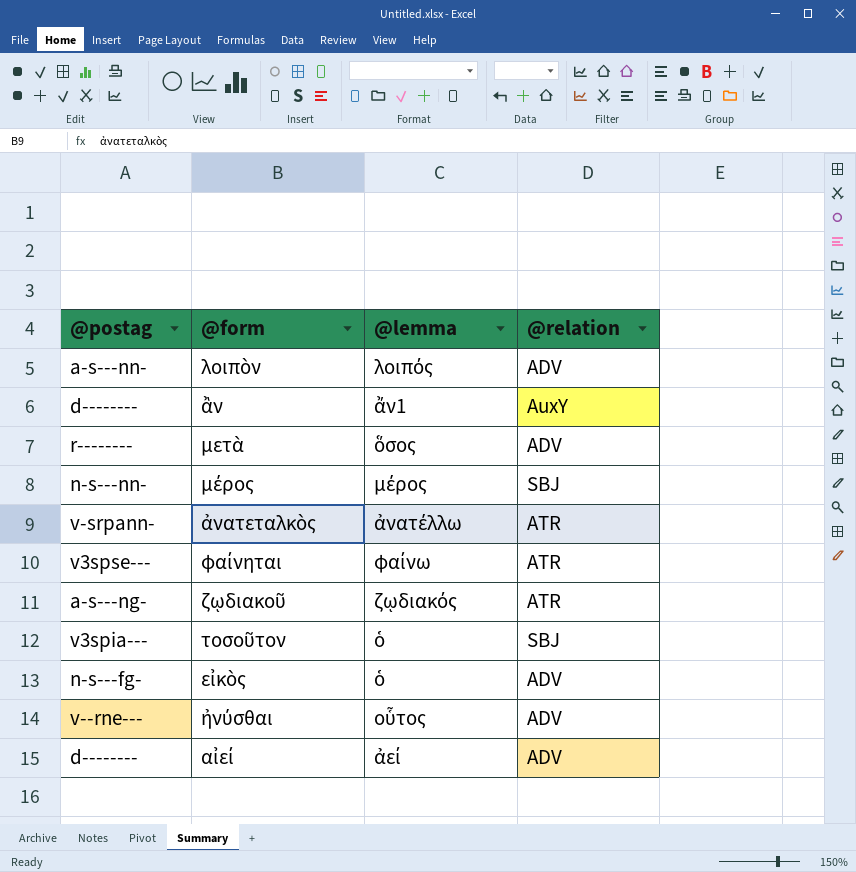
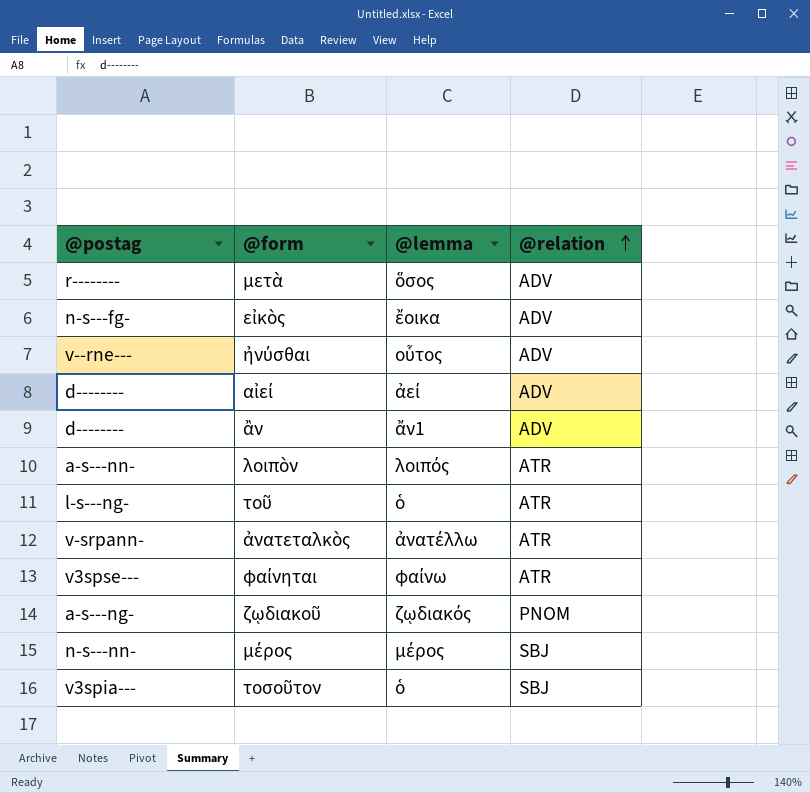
row order: none -> @relation ascending
εἰκὸς | @lemma: ὁ -> ἔοικα
ἂν | @relation: AuxY -> ADV
λοιπὸν | @relation: ADV -> ATR
row τοῦ: none -> l-s---ng- | ὁ | ATR
ζῳδιακοῦ | @relation: ATR -> PNOM

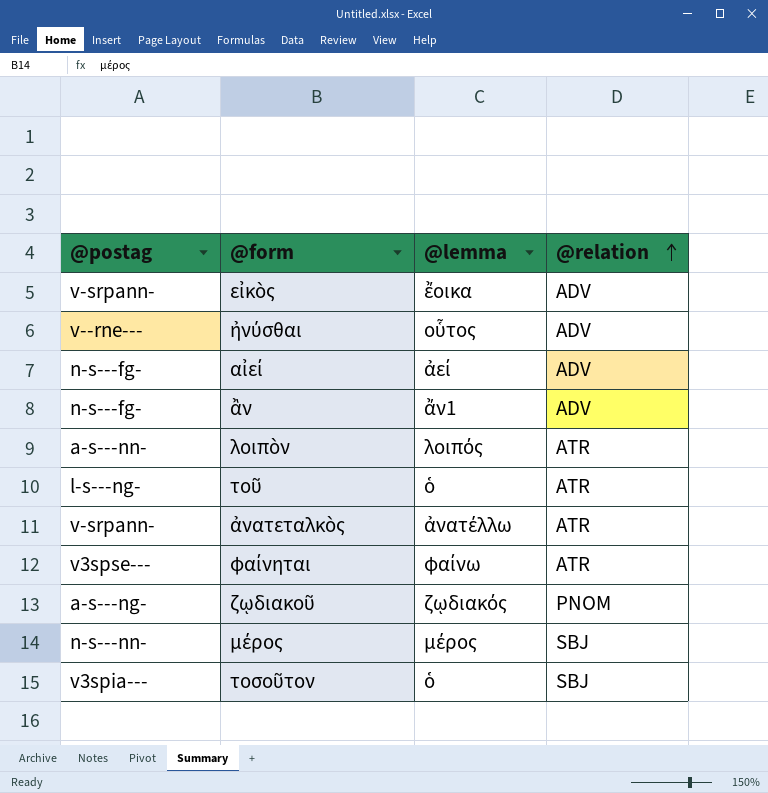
row μετὰ: r-------- | ὅσος | ADV -> none
εἰκὸς | @postag: n-s---fg- -> v-srpann-
αἰεί | @postag: d-------- -> n-s---fg-
ἂν | @postag: d-------- -> n-s---fg-

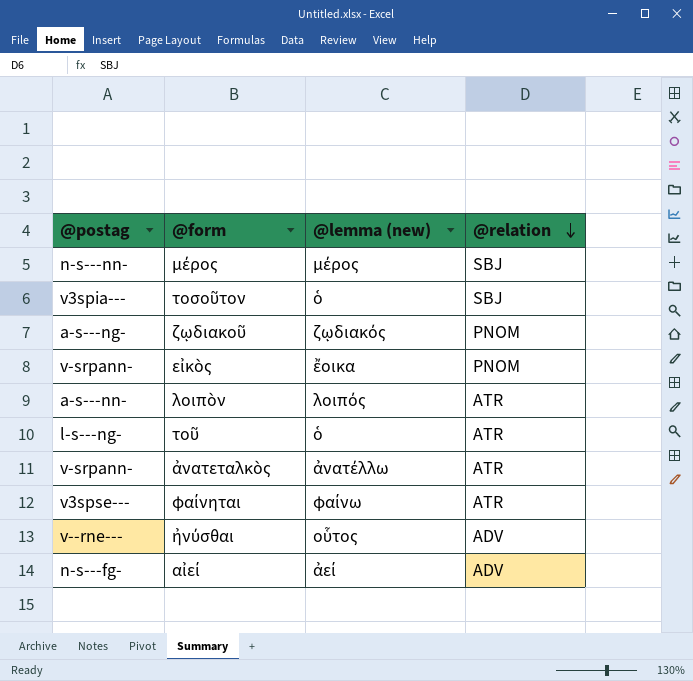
row order: @relation ascending -> @relation descending
column name: @lemma -> @lemma (new)
row ἂν: n-s---fg- | ἄν1 | ADV -> none
εἰκὸς | @relation: ADV -> PNOM

